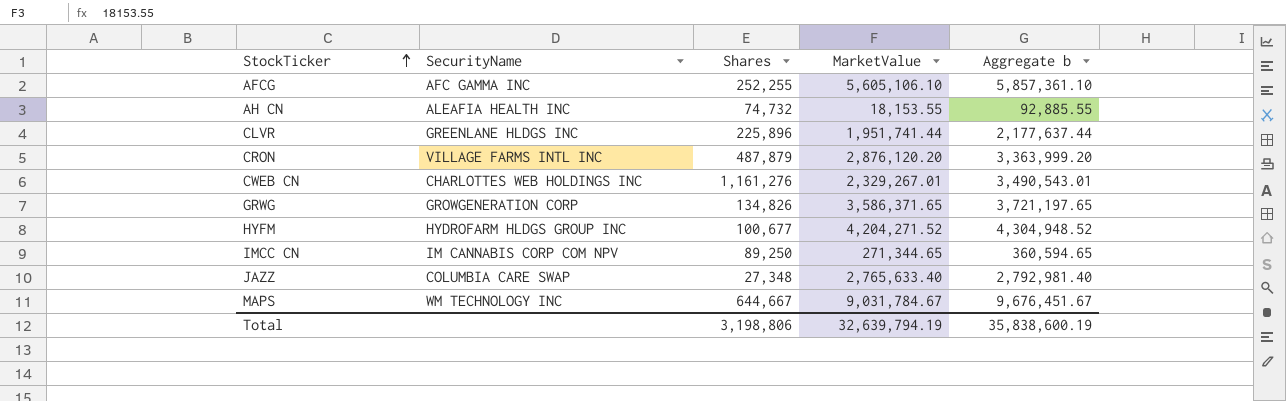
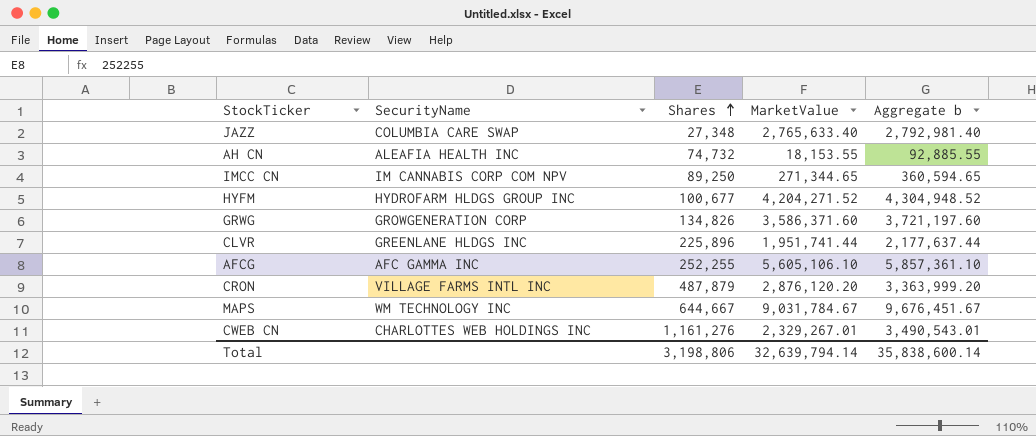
row order: StockTicker ascending -> Shares ascending
GRWG | MarketValue: 3,586,371.65 -> 3,586,371.60
GRWG | Aggregate b: 3,721,197.65 -> 3,721,197.60
Total | MarketValue: 32,639,794.19 -> 32,639,794.14
Total | Aggregate b: 35,838,600.19 -> 35,838,600.14

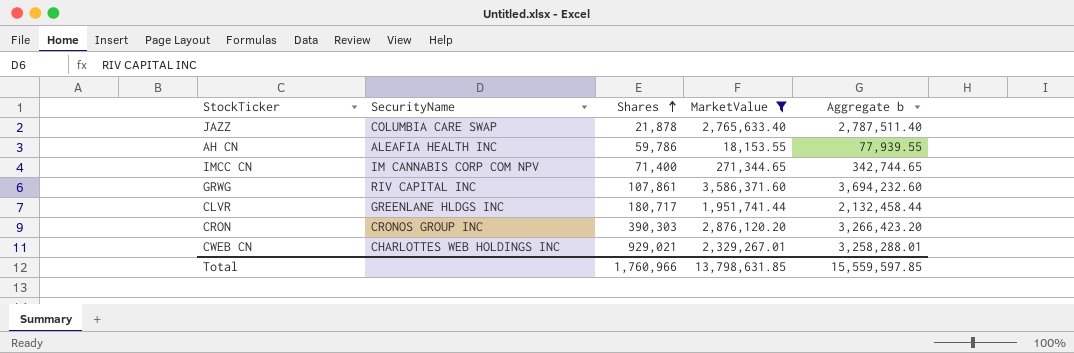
filter: none -> MarketValue <= 3,586,371.60
JAZZ | Shares: 27,348 -> 21,878
JAZZ | Aggregate b: 2,792,981.40 -> 2,787,511.40
AH CN | Shares: 74,732 -> 59,786
AH CN | Aggregate b: 92,885.55 -> 77,939.55
IMCC CN | Shares: 89,250 -> 71,400
IMCC CN | Aggregate b: 360,594.65 -> 342,744.65
GRWG | SecurityName: GROWGENERATION CORP -> RIV CAPITAL INC
GRWG | Shares: 134,826 -> 107,861
GRWG | Aggregate b: 3,721,197.60 -> 3,694,232.60
CLVR | Shares: 225,896 -> 180,717
CLVR | Aggregate b: 2,177,637.44 -> 2,132,458.44
CRON | SecurityName: VILLAGE FARMS INTL INC -> CRONOS GROUP INC
CRON | Shares: 487,879 -> 390,303
CRON | Aggregate b: 3,363,999.20 -> 3,266,423.20
CWEB CN | Shares: 1,161,276 -> 929,021
CWEB CN | Aggregate b: 3,490,543.01 -> 3,258,288.01
Total | Shares: 3,198,806 -> 1,760,966
Total | MarketValue: 32,639,794.14 -> 13,798,631.85
Total | Aggregate b: 35,838,600.14 -> 15,559,597.85

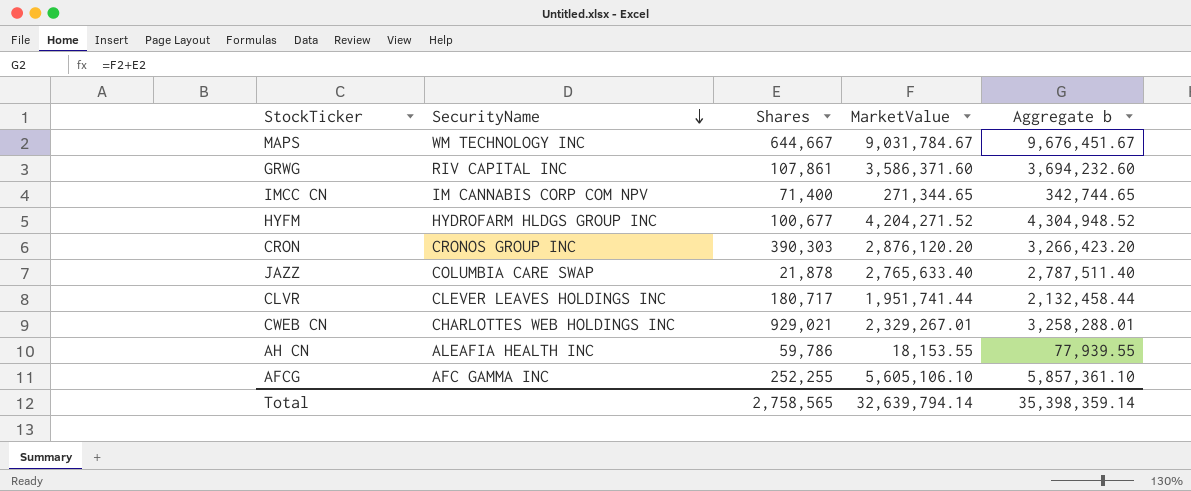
filter: MarketValue <= 3,586,371.60 -> none
row order: Shares ascending -> SecurityName descending
CLVR | SecurityName: GREENLANE HLDGS INC -> CLEVER LEAVES HOLDINGS INC
Total | Shares: 1,760,966 -> 2,758,565
Total | MarketValue: 13,798,631.85 -> 32,639,794.14
Total | Aggregate b: 15,559,597.85 -> 35,398,359.14

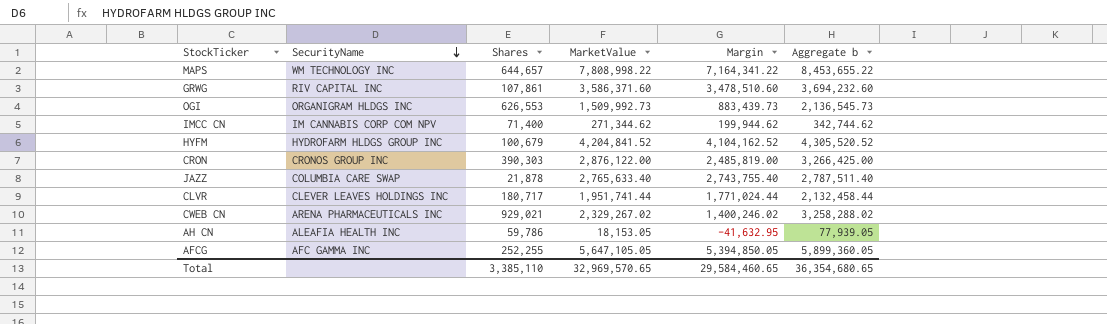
column Margin | formula: none -> [MarketValue] - [Shares]
MAPS | Shares: 644,667 -> 644,657
MAPS | MarketValue: 9,031,784.67 -> 7,808,998.22
MAPS | Aggregate b: 9,676,451.67 -> 8,453,655.22
row OGI: none -> ORGANIGRAM HLDGS INC | 626,553 | 1,509,992.73 | 883,439.73 | 2,136,545.73
IMCC CN | MarketValue: 271,344.65 -> 271,344.62
IMCC CN | Aggregate b: 342,744.65 -> 342,744.62
HYFM | Shares: 100,677 -> 100,679
HYFM | MarketValue: 4,204,271.52 -> 4,204,841.52
HYFM | Aggregate b: 4,304,948.52 -> 4,305,520.52
CRON | MarketValue: 2,876,120.20 -> 2,876,122.00
CRON | Aggregate b: 3,266,423.20 -> 3,266,425.00
CWEB CN | SecurityName: CHARLOTTES WEB HOLDINGS INC -> ARENA PHARMACEUTICALS INC
CWEB CN | MarketValue: 2,329,267.01 -> 2,329,267.02
CWEB CN | Aggregate b: 3,258,288.01 -> 3,258,288.02
AH CN | MarketValue: 18,153.55 -> 18,153.05
AH CN | Aggregate b: 77,939.55 -> 77,939.05
AFCG | MarketValue: 5,605,106.10 -> 5,647,105.05
AFCG | Aggregate b: 5,857,361.10 -> 5,899,360.05
Total | Shares: 2,758,565 -> 3,385,110
Total | MarketValue: 32,639,794.14 -> 32,969,570.65
Total | Aggregate b: 35,398,359.14 -> 36,354,680.65

